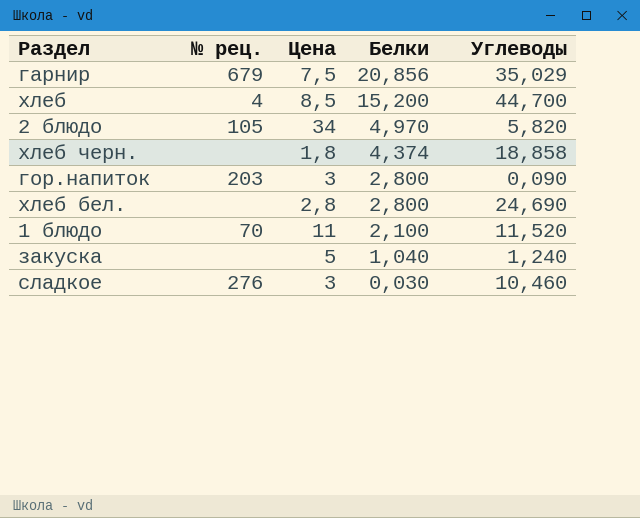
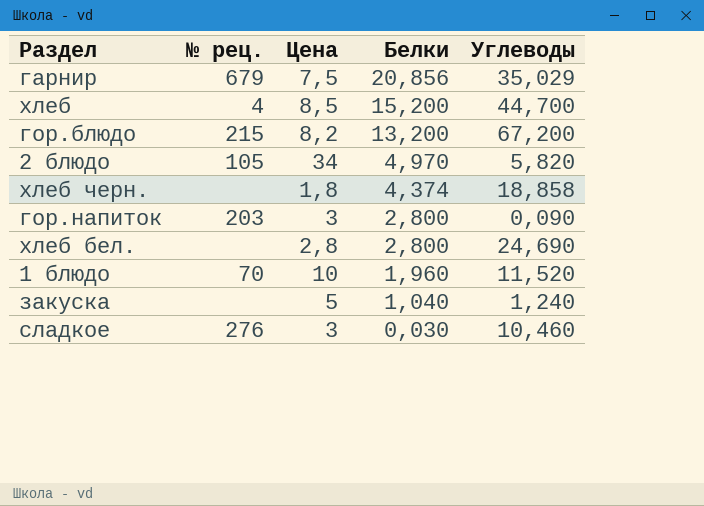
row гор.блюдо: none -> 215 | 8,2 | 13,200 | 67,200
1 блюдо | Цена: 11 -> 10
1 блюдо | Белки: 2,100 -> 1,960

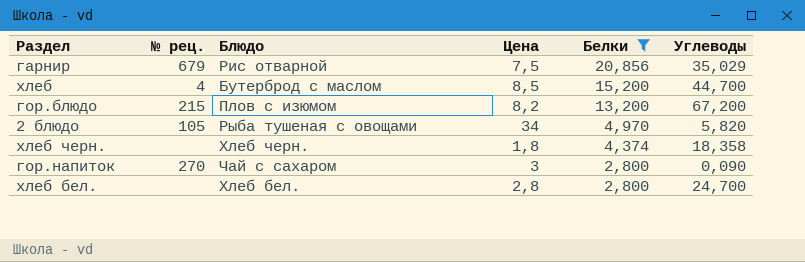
filter: none -> Белки >= 2,800
column Блюдо | position: none -> 3
хлеб черн. | Углеводы: 18,858 -> 18,358
гор.напиток | № рец.: 203 -> 270
хлеб бел. | Углеводы: 24,690 -> 24,700

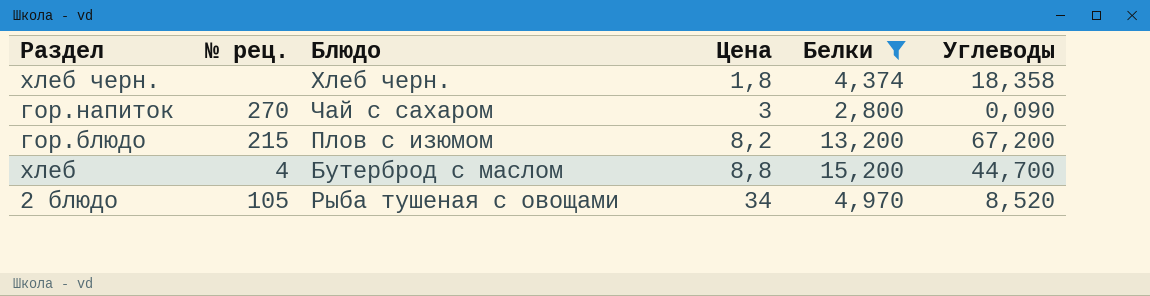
row order: Белки descending -> Цена ascending
row гарнир: 679 | Рис отварной | 7,5 | 20,856 | 35,029 -> none
row хлеб бел.: none | Хлеб бел. | 2,8 | 2,800 | 24,700 -> none
хлеб | Цена: 8,5 -> 8,8
2 блюдо | Углеводы: 5,820 -> 8,520

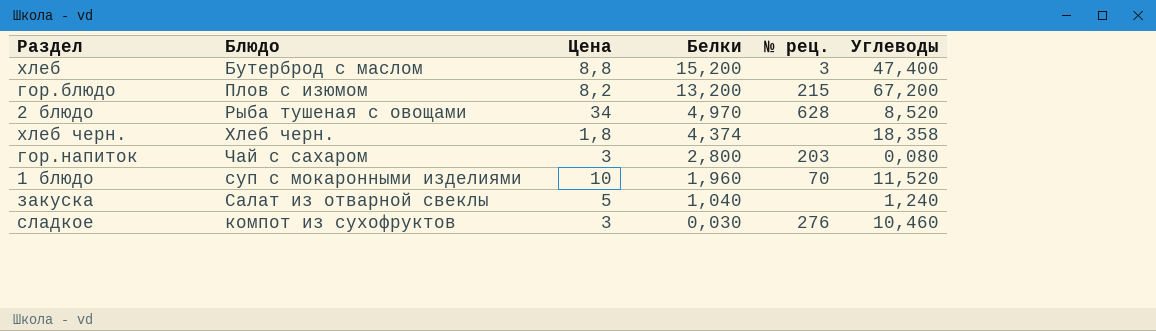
filter: Белки >= 2,800 -> none
row order: Цена ascending -> Белки descending
column № рец. | position: 2 -> 5
хлеб | № рец.: 4 -> 3
хлеб | Углеводы: 44,700 -> 47,400
2 блюдо | № рец.: 105 -> 628
гор.напиток | № рец.: 270 -> 203
гор.напиток | Углеводы: 0,090 -> 0,080

